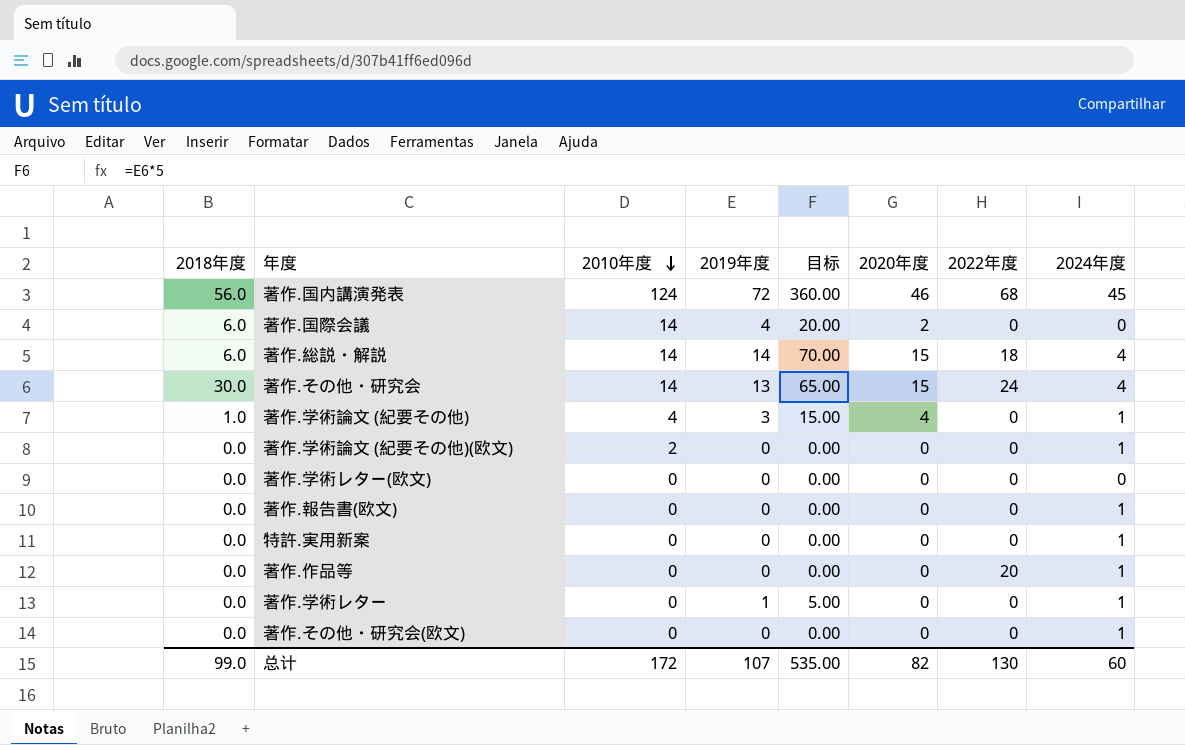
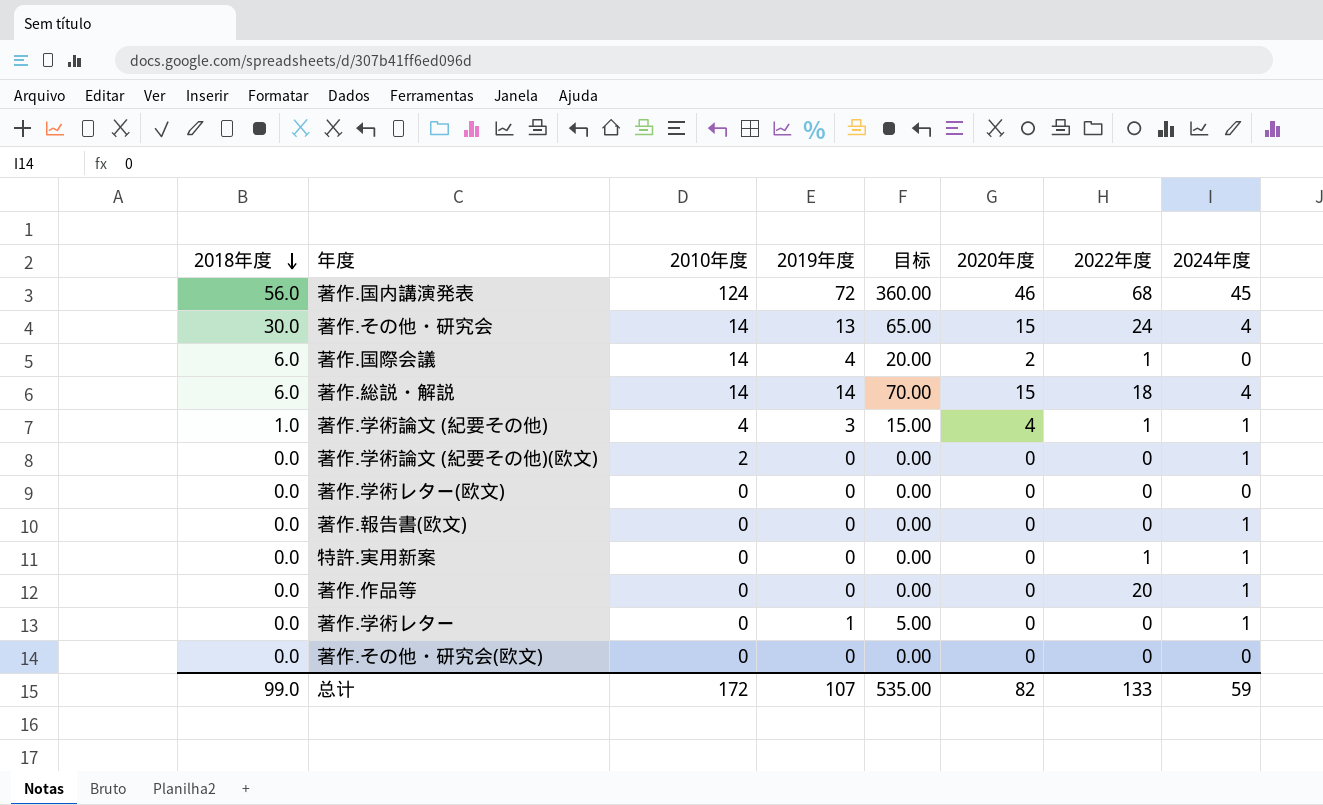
row order: 2010年度 descending -> 2018年度 descending
著作.国際会議 | 2022年度: 0 -> 1
著作.学術論文 (紀要その他) | 2022年度: 0 -> 1
特許.実用新案 | 2022年度: 0 -> 1
著作.その他・研究会(欧文) | 2024年度: 1 -> 0
总计 | 2022年度: 130 -> 133
总计 | 2024年度: 60 -> 59

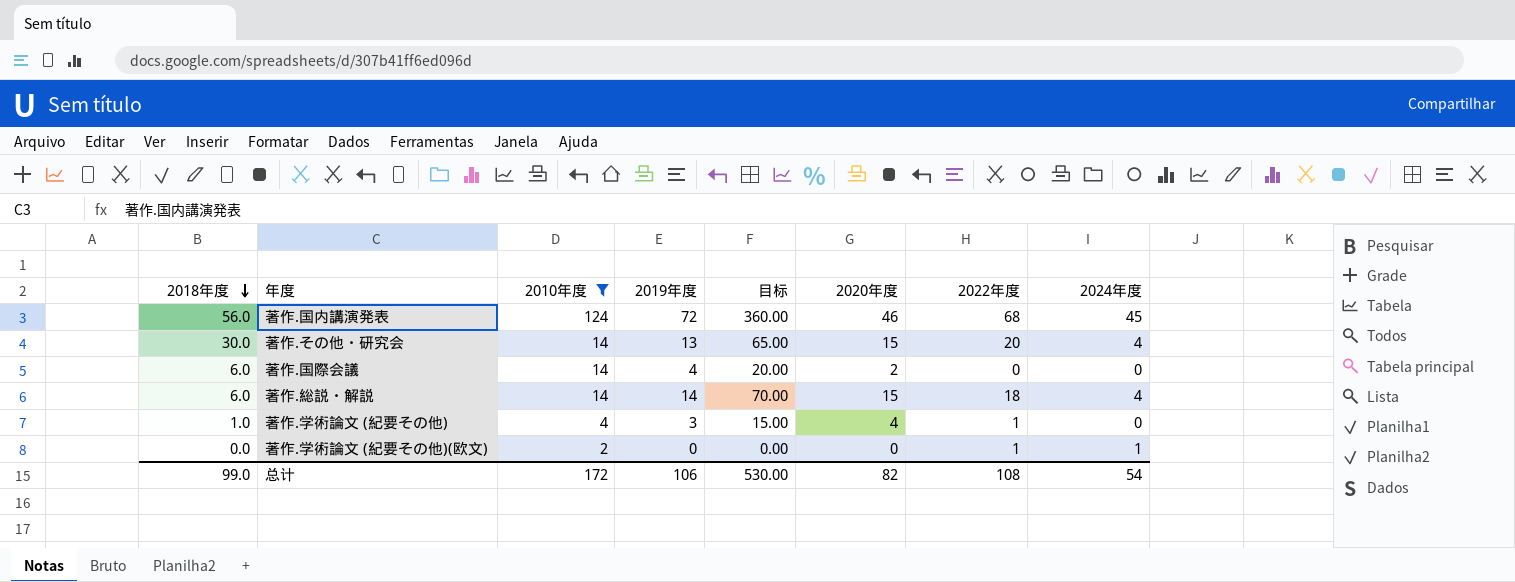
filter: none -> 2010年度 != 0
著作.その他・研究会 | 2022年度: 24 -> 20
著作.国際会議 | 2022年度: 1 -> 0
著作.学術論文 (紀要その他) | 2024年度: 1 -> 0
著作.学術論文 (紀要その他)(欧文) | 2022年度: 0 -> 1
总计 | 2019年度: 107 -> 106
总计 | 目标: 535.00 -> 530.00
总计 | 2022年度: 133 -> 108
总计 | 2024年度: 59 -> 54

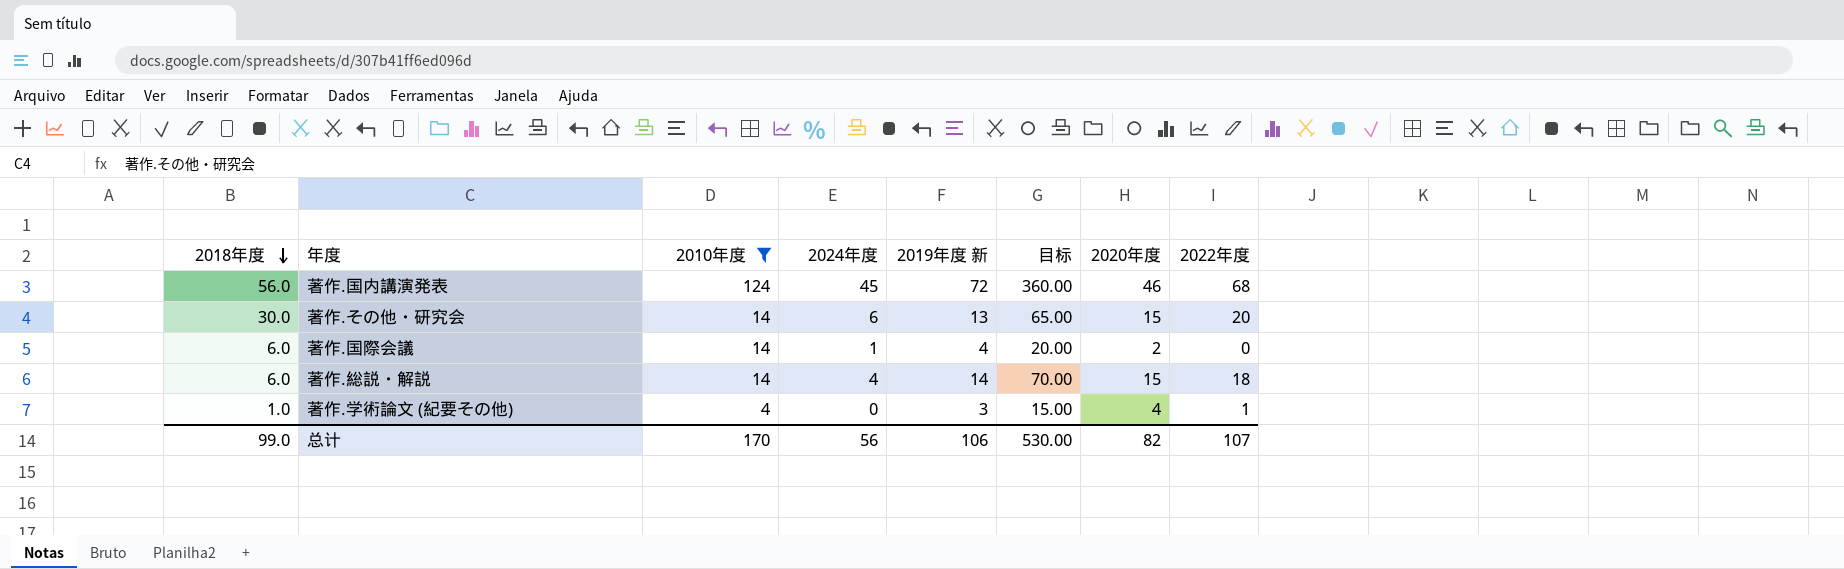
column 2024年度 | position: 8 -> 4
column name: 2019年度 -> 2019年度 新
row 著作.学術論文 (紀要その他)(欧文): 0.0 | 2 | 0 | 0.00 | 0 | 1 | 1 -> none
著作.その他・研究会 | 2024年度: 4 -> 6
著作.国際会議 | 2024年度: 0 -> 1
总计 | 2010年度: 172 -> 170
总计 | 2024年度: 54 -> 56
总计 | 2022年度: 108 -> 107

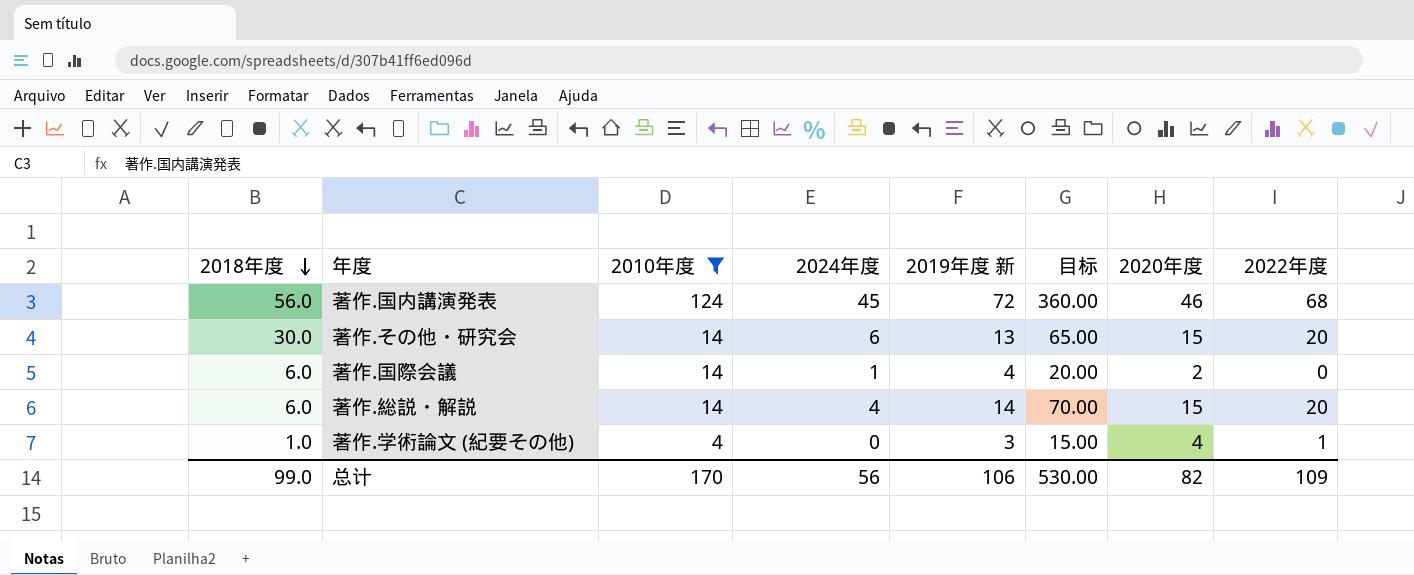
著作.総説・解説 | 2022年度: 18 -> 20
总计 | 2022年度: 107 -> 109

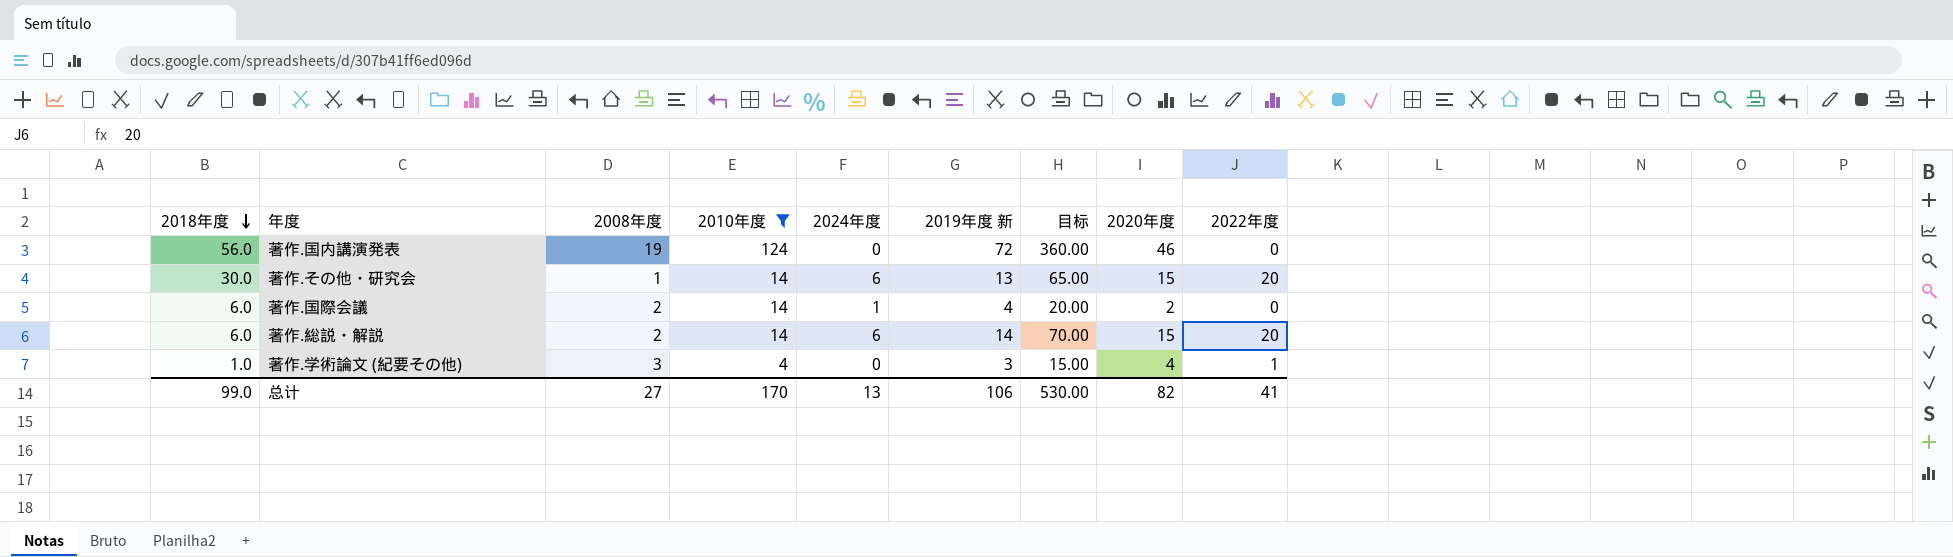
column 2008年度 | position: none -> 3
著作.国内講演発表 | 2024年度: 45 -> 0
著作.国内講演発表 | 2022年度: 68 -> 0
著作.総説・解説 | 2024年度: 4 -> 6
总计 | 2024年度: 56 -> 13
总计 | 2022年度: 109 -> 41

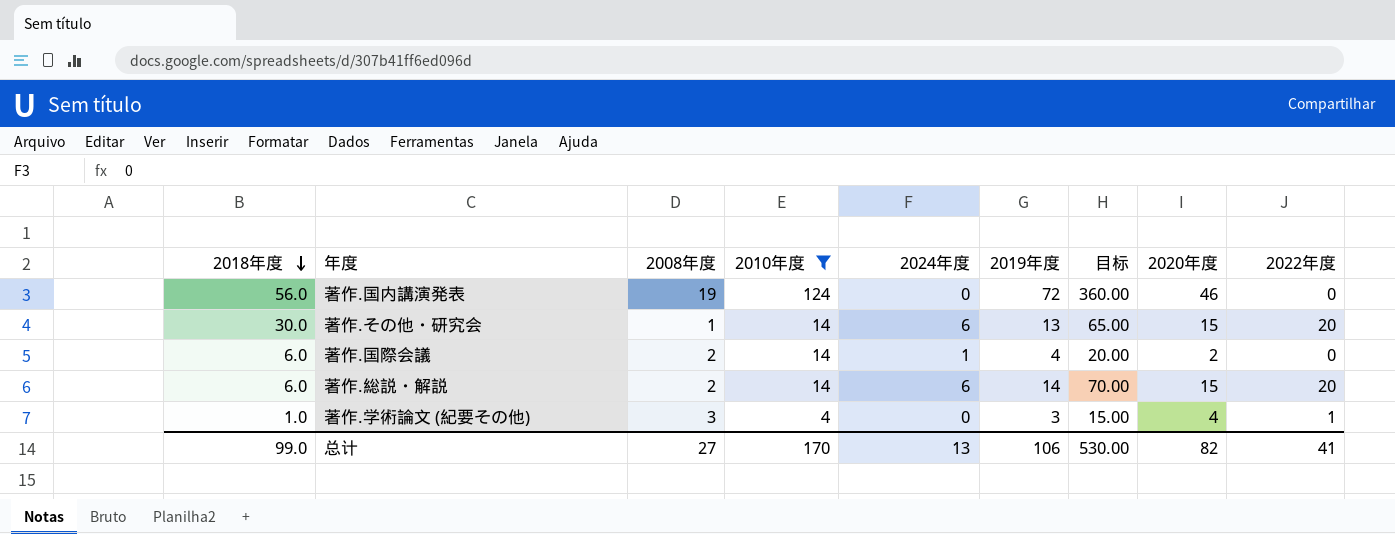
column name: 2019年度 新 -> 2019年度

